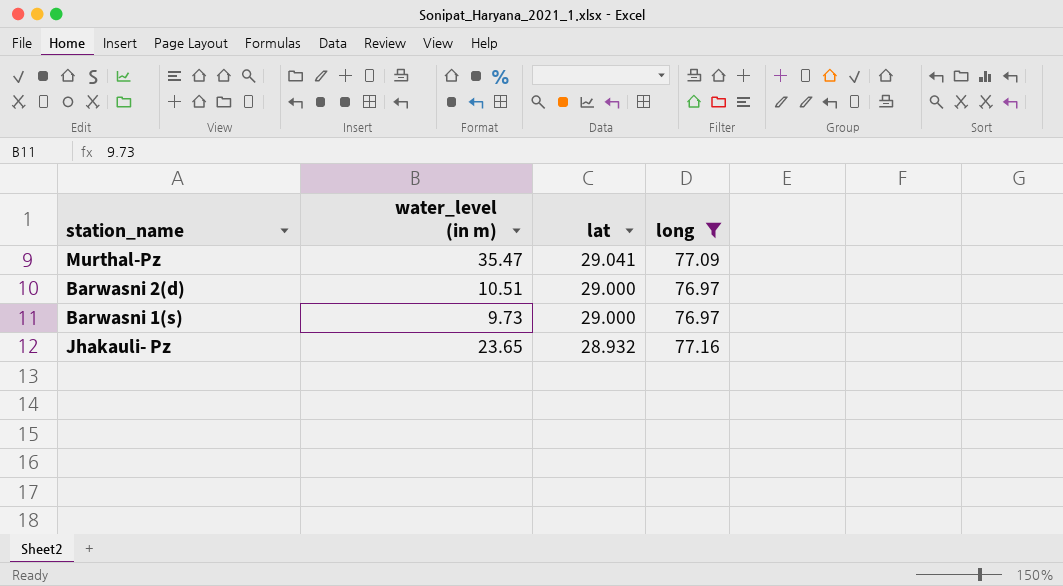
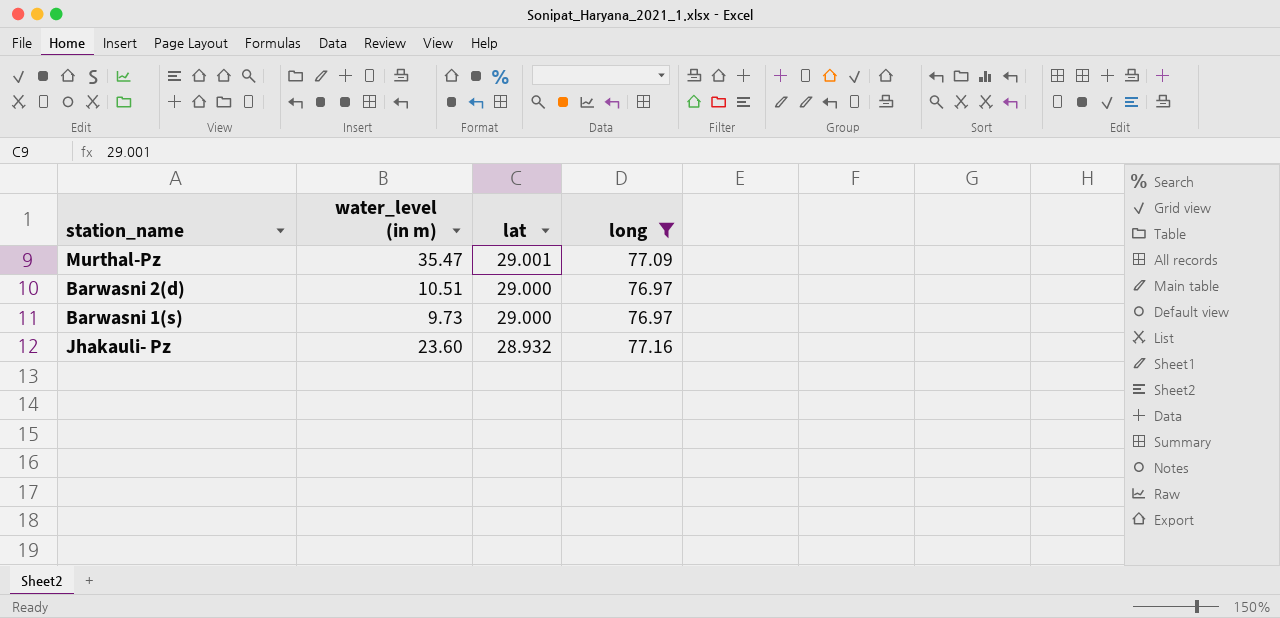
Murthal-Pz | lat: 29.041 -> 29.001
Jhakauli- Pz | water_level (in m): 23.65 -> 23.60

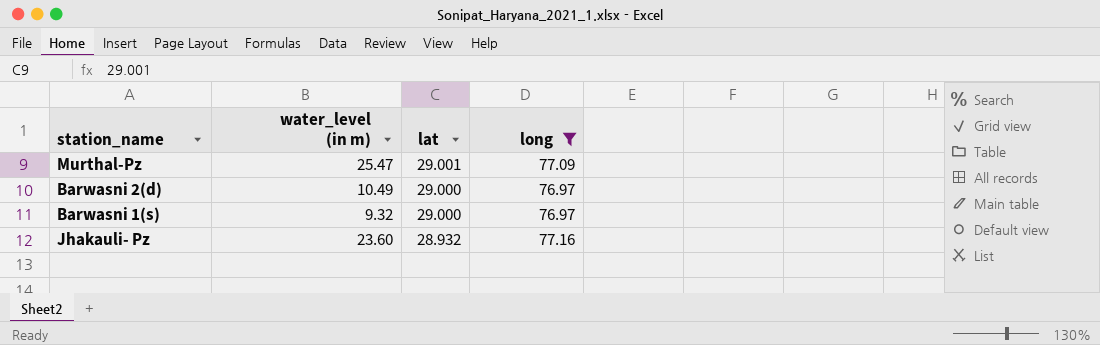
Murthal-Pz | water_level (in m): 35.47 -> 25.47
Barwasni 2(d) | water_level (in m): 10.51 -> 10.49
Barwasni 1(s) | water_level (in m): 9.73 -> 9.32

